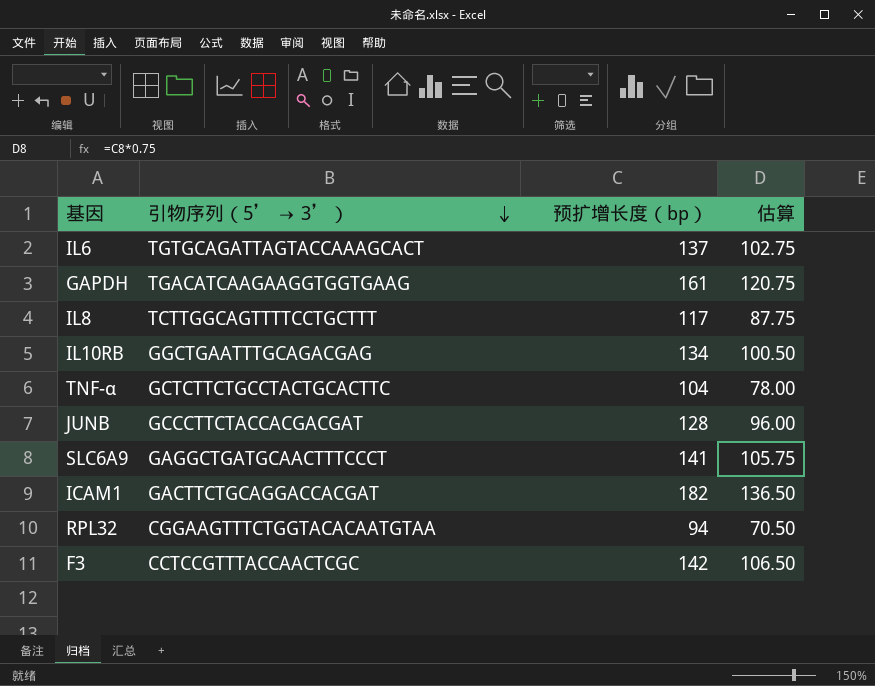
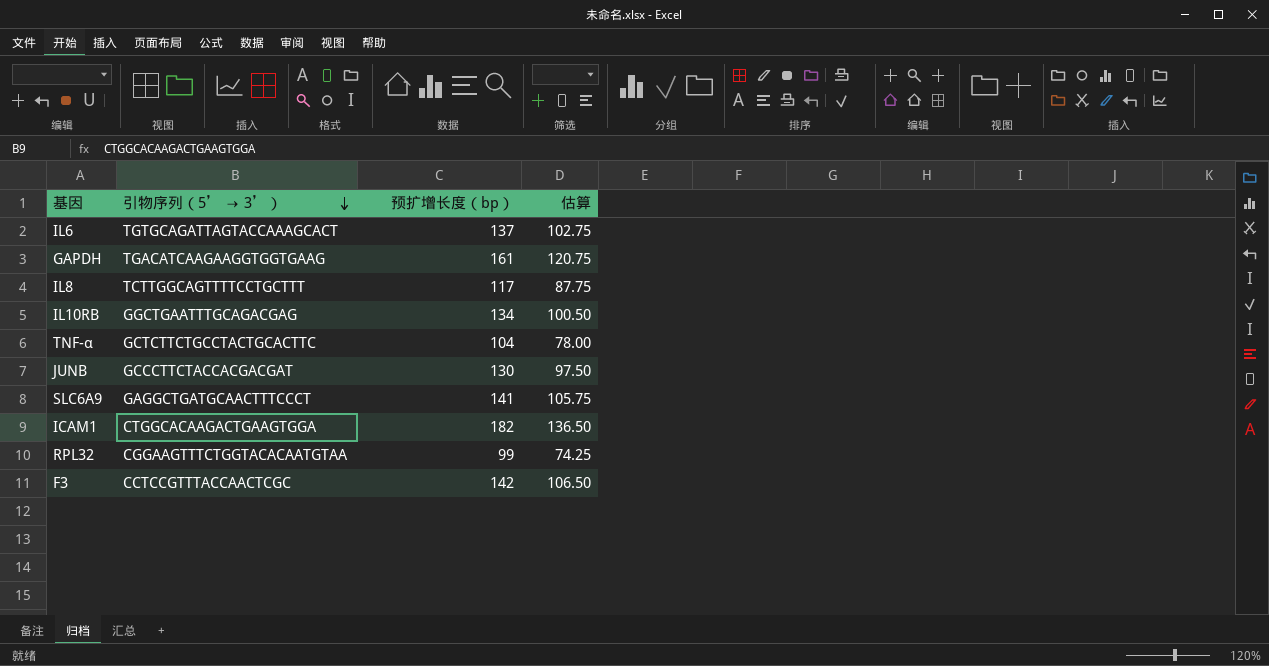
JUNB | 预扩增长度（bp）: 128 -> 130
JUNB | 估算: 96.00 -> 97.50
ICAM1 | 引物序列（5’ → 3’）: GACTTCTGCAGGACCACGAT -> CTGGCACAAGACTGAAGTGGA
RPL32 | 预扩增长度（bp）: 94 -> 99
RPL32 | 估算: 70.50 -> 74.25

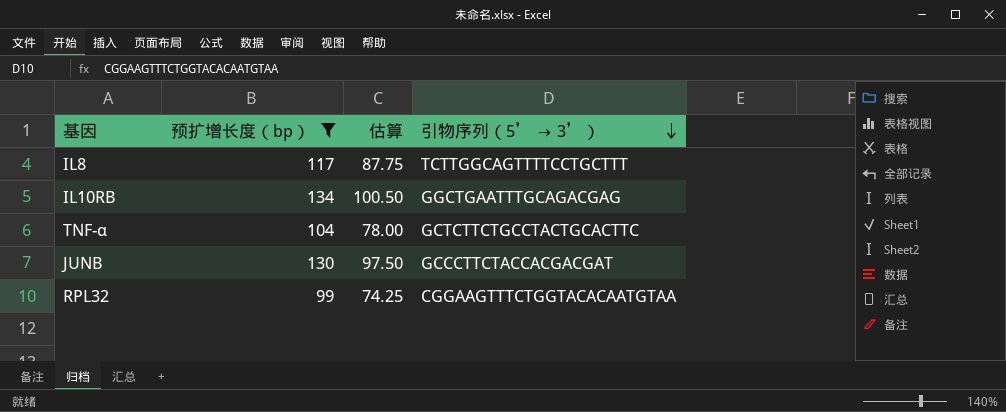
filter: none -> 预扩增长度（bp） <= 134
column 引物序列（5’ → 3’） | position: 2 -> 4

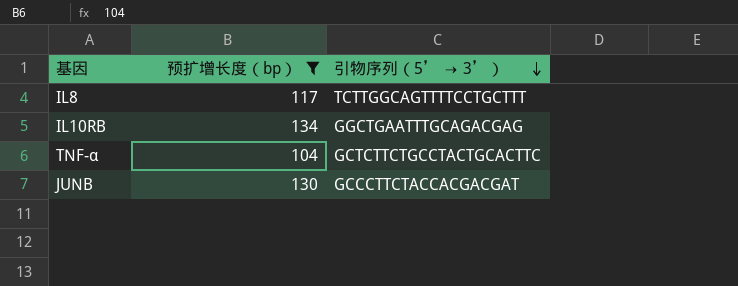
column 估算 | formula: [预扩增长度（bp）] * 0.75 -> none
row RPL32: 99 | 74.25 | CGGAAGTTTCTGGTACACAATGTAA -> none

